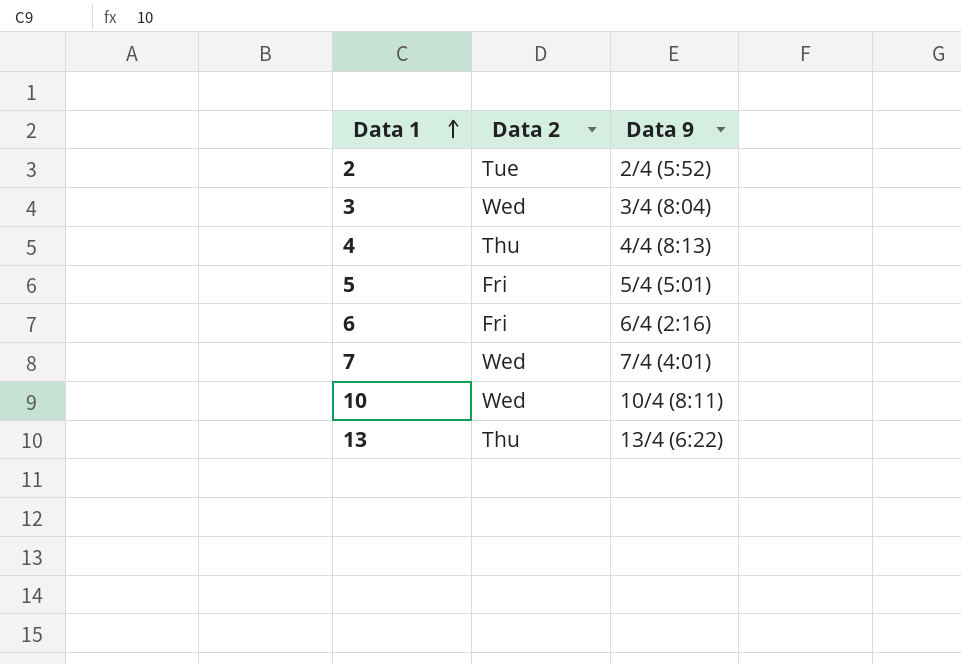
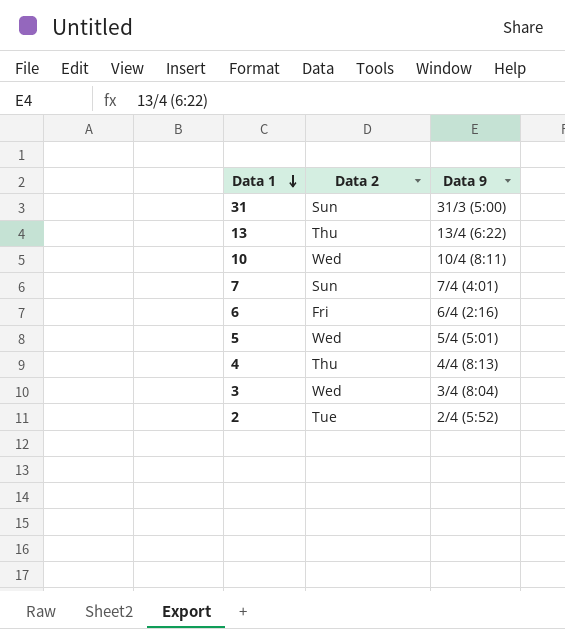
row order: Data 1 ascending -> Data 1 descending
row 31: none -> Sun | 31/3 (5:00)
7 | Data 2: Wed -> Sun
5 | Data 2: Fri -> Wed

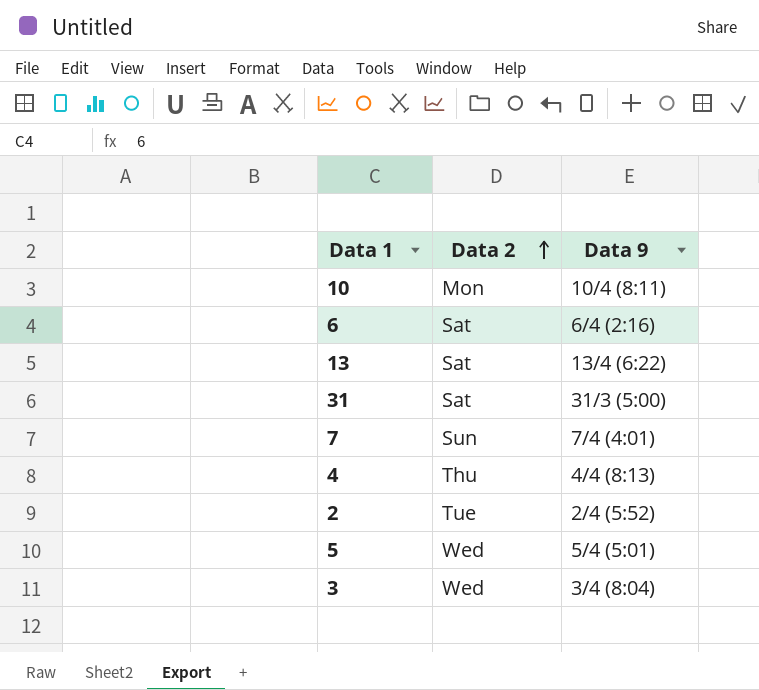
row order: Data 1 descending -> Data 2 ascending
10 | Data 2: Wed -> Mon
6 | Data 2: Fri -> Sat
13 | Data 2: Thu -> Sat
31 | Data 2: Sun -> Sat

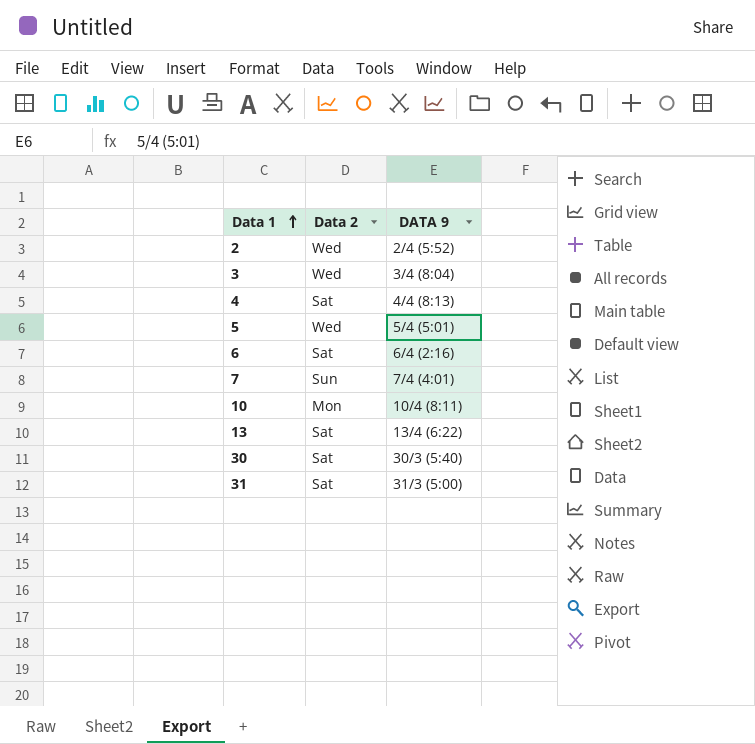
row order: Data 2 ascending -> Data 1 ascending
column name: Data 9 -> DATA 9
2 | Data 2: Tue -> Wed
4 | Data 2: Thu -> Sat
row 30: none -> Sat | 30/3 (5:40)

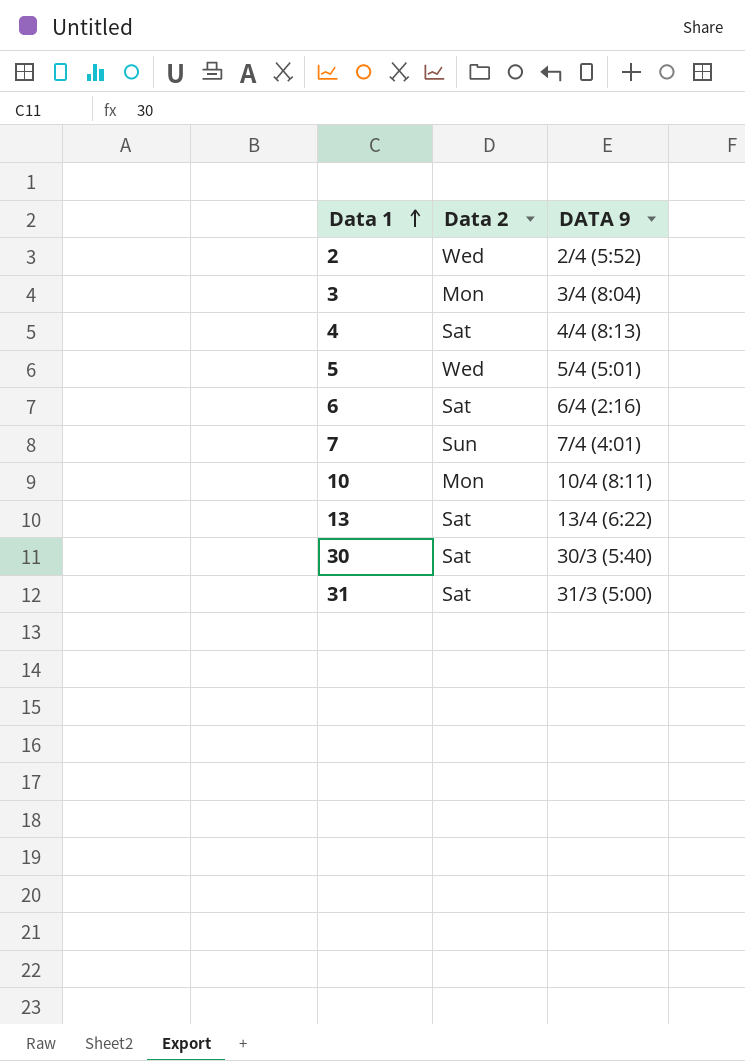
3 | Data 2: Wed -> Mon

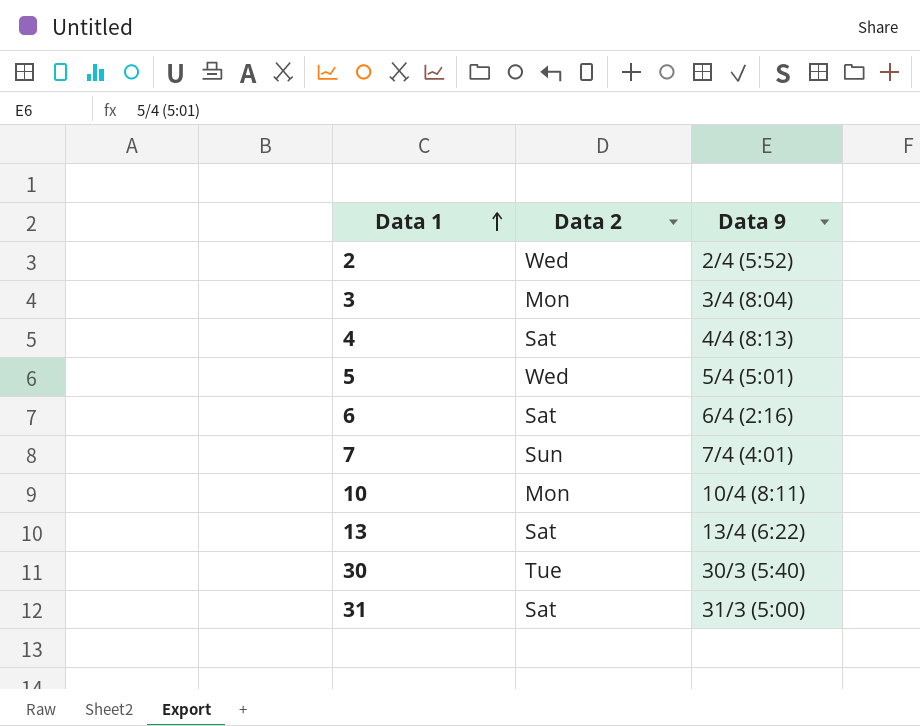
column name: DATA 9 -> Data 9
30 | Data 2: Sat -> Tue

